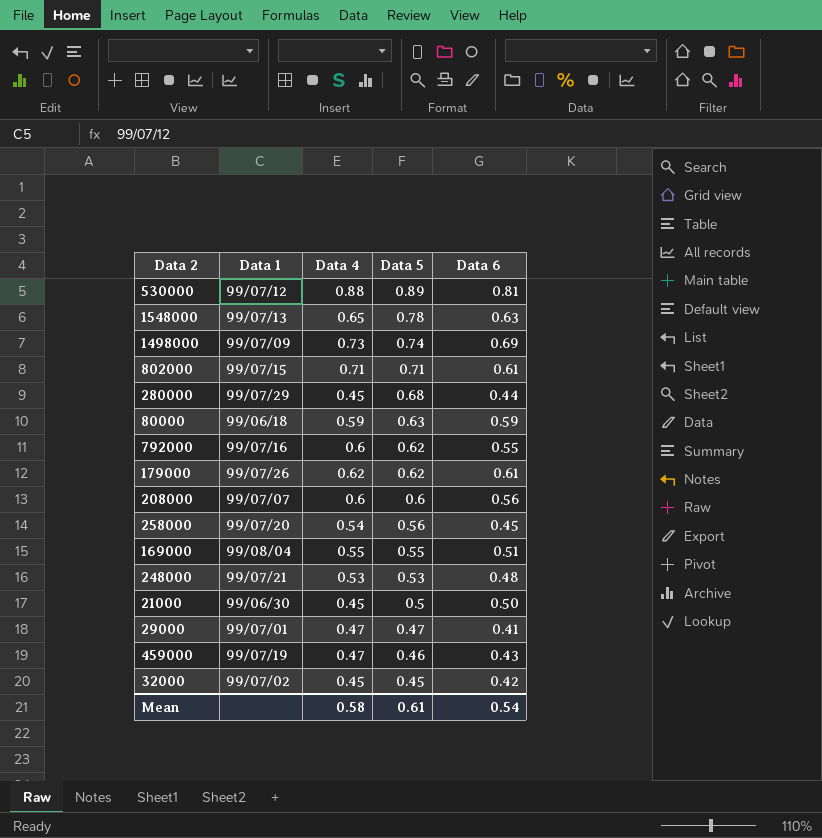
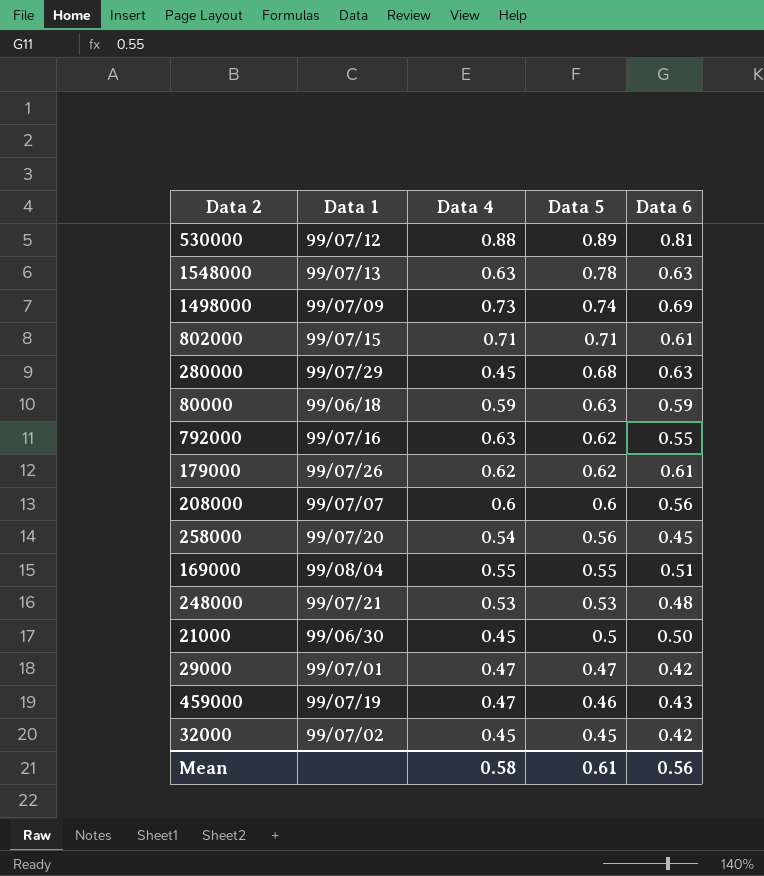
1548000 | Data 4: 0.65 -> 0.63
280000 | Data 6: 0.44 -> 0.63
792000 | Data 4: 0.6 -> 0.63
29000 | Data 6: 0.41 -> 0.42
Mean | Data 6: 0.54 -> 0.56

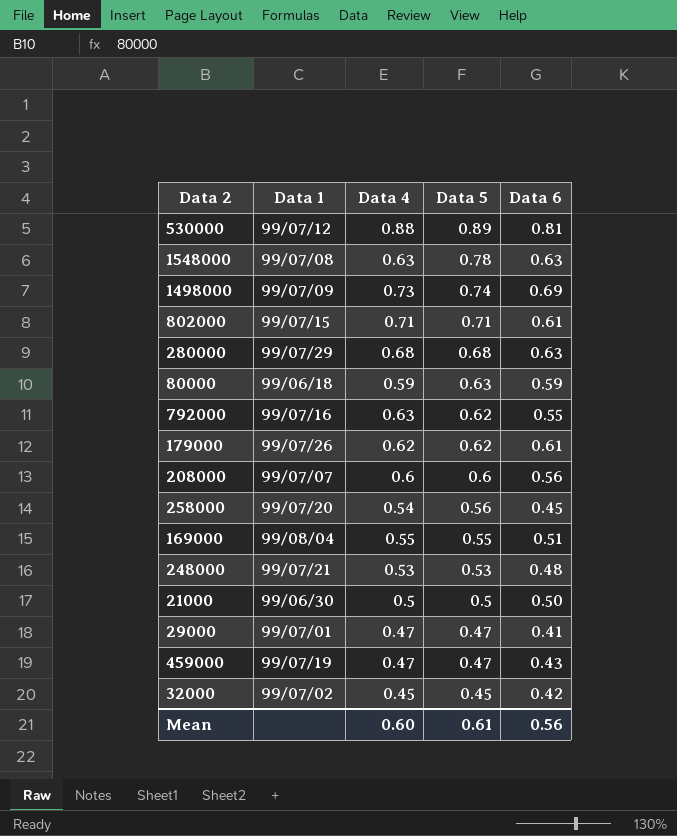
1548000 | Data 1: 99/07/13 -> 99/07/08
280000 | Data 4: 0.45 -> 0.68
21000 | Data 4: 0.45 -> 0.5
29000 | Data 6: 0.42 -> 0.41
459000 | Data 5: 0.46 -> 0.47
Mean | Data 4: 0.58 -> 0.60

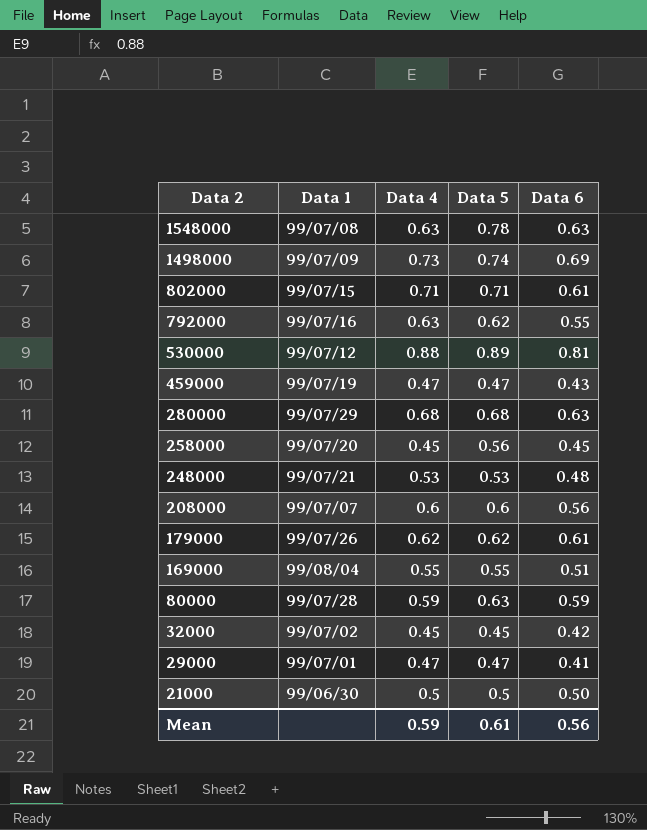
row order: Data 5 descending -> Data 2 descending
258000 | Data 4: 0.54 -> 0.45
80000 | Data 1: 99/06/18 -> 99/07/28
Mean | Data 4: 0.60 -> 0.59

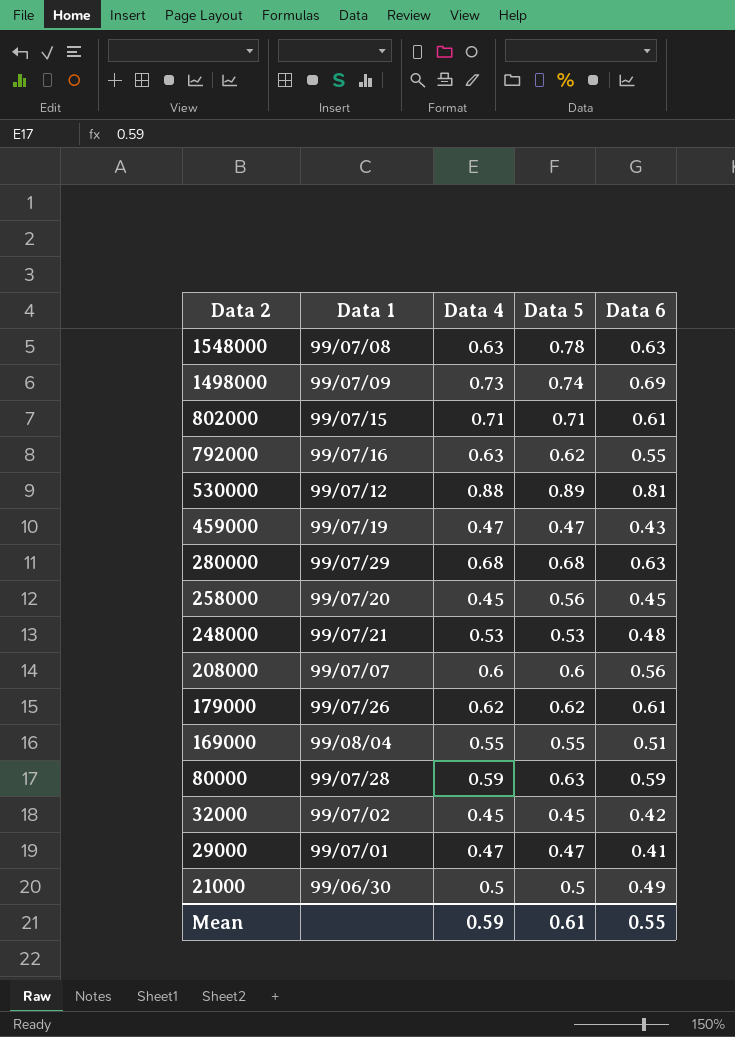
21000 | Data 6: 0.50 -> 0.49
Mean | Data 6: 0.56 -> 0.55

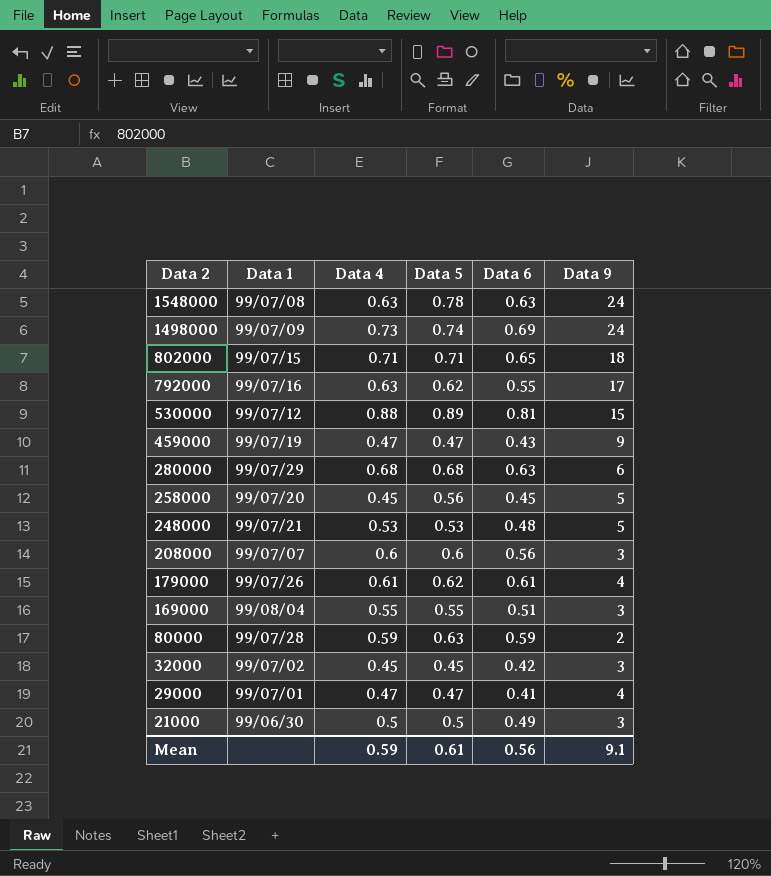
column Data 9 | position: none -> 6
802000 | Data 6: 0.61 -> 0.65
179000 | Data 4: 0.62 -> 0.61
Mean | Data 6: 0.55 -> 0.56

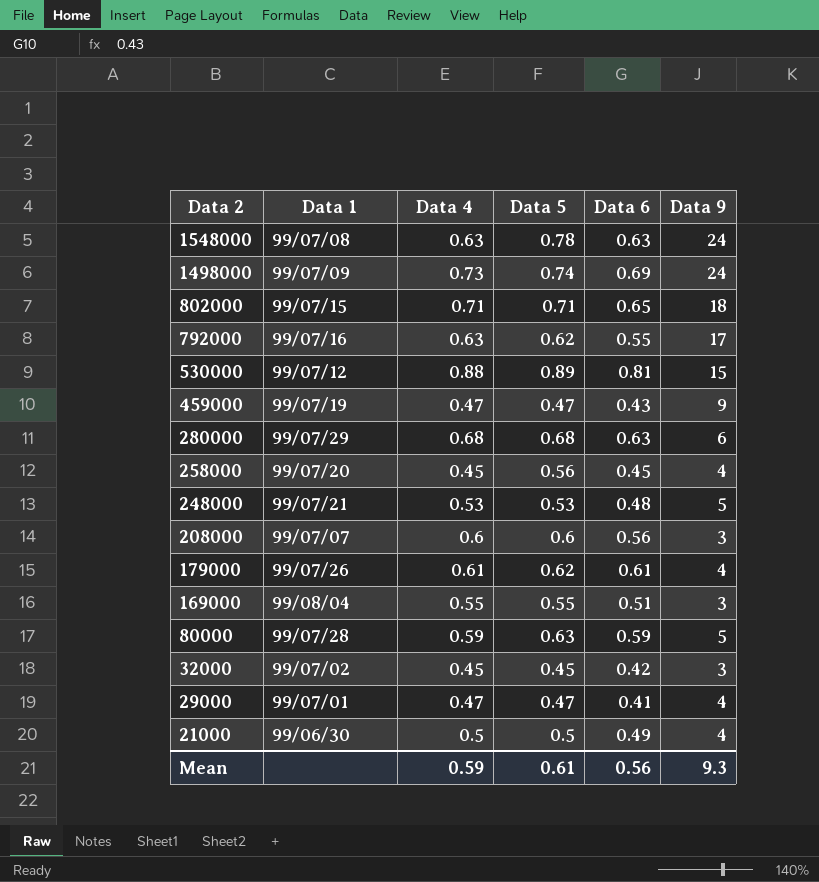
258000 | Data 9: 5 -> 4
80000 | Data 9: 2 -> 5
21000 | Data 9: 3 -> 4
Mean | Data 9: 9.1 -> 9.3

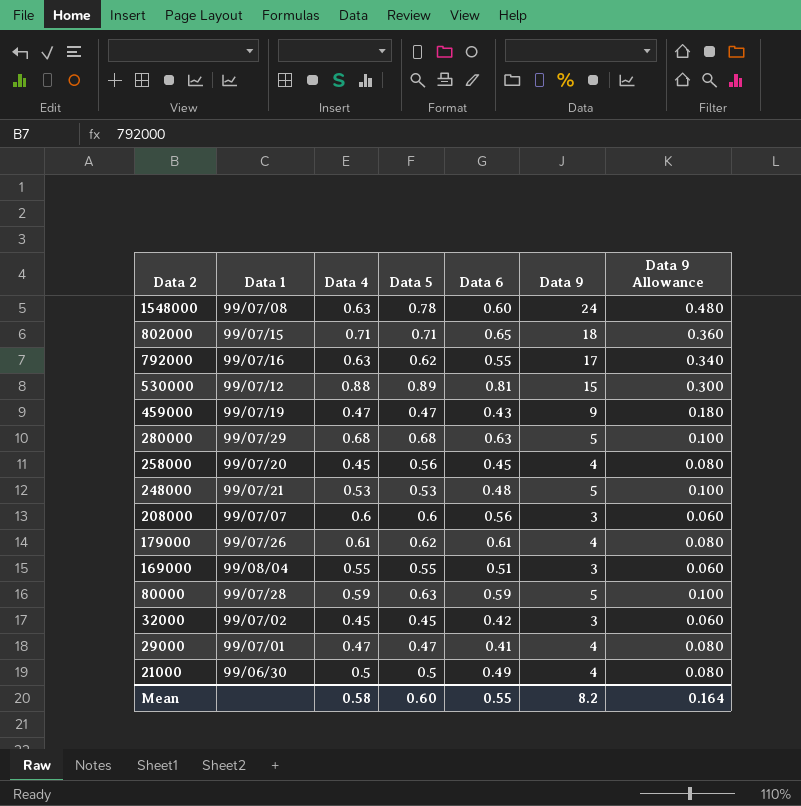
column Data 9 Allowance | formula: none -> [Data 9] * 0.02
row 1498000: 99/07/09 | 0.73 | 0.74 | 0.69 | 24 -> none
1548000 | Data 6: 0.63 -> 0.60
280000 | Data 9: 6 -> 5
Mean | Data 4: 0.59 -> 0.58
Mean | Data 5: 0.61 -> 0.60
Mean | Data 6: 0.56 -> 0.55
Mean | Data 9: 9.3 -> 8.2

